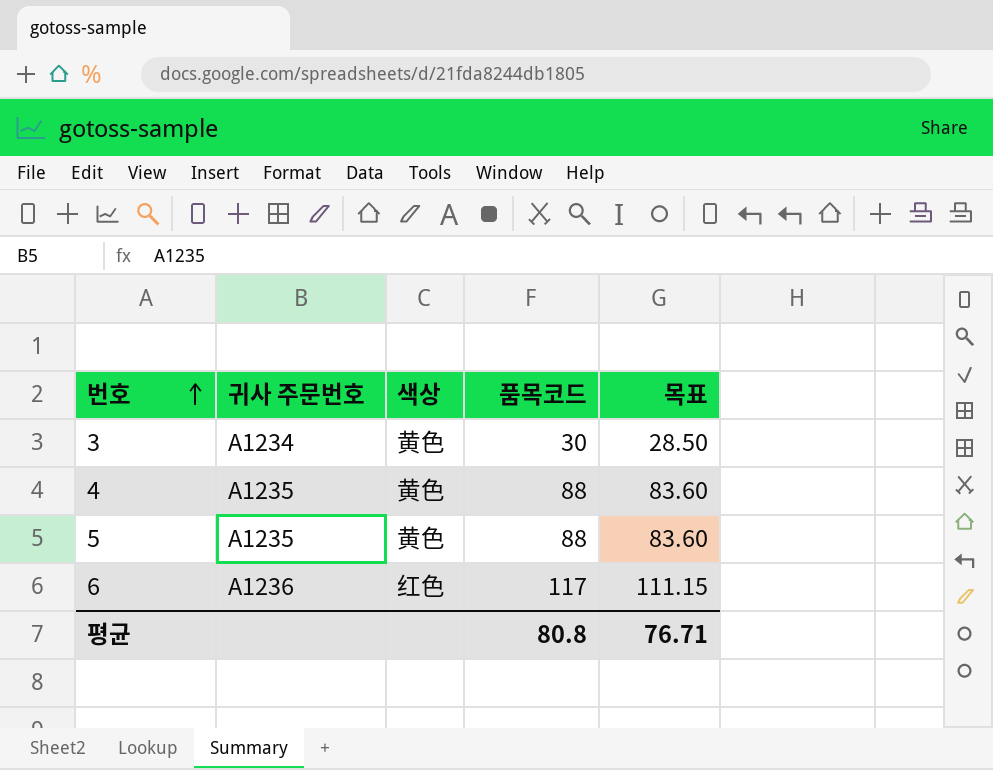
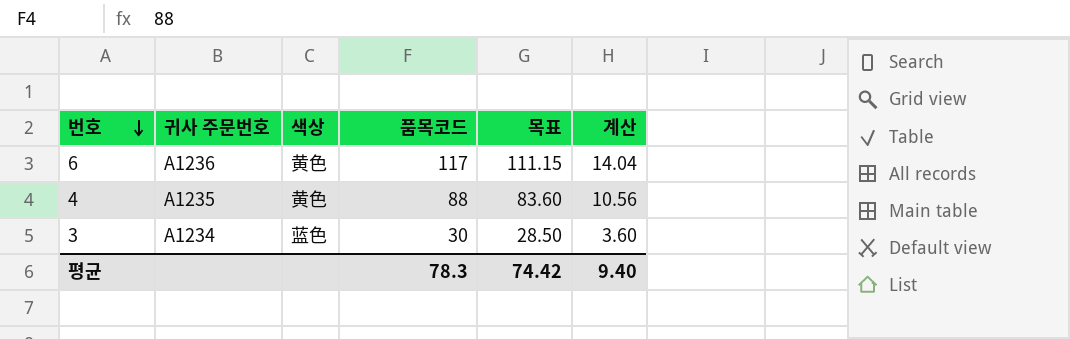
row order: 번호 ascending -> 번호 descending
column 계산 | formula: none -> [품목코드] * 0.12
row 5: A1235 | 黄色 | 88 | 83.60 -> none
6 | 색상: 红色 -> 黄色
3 | 색상: 黄色 -> 蓝色
평균 | 품목코드: 80.8 -> 78.3
평균 | 목표: 76.71 -> 74.42

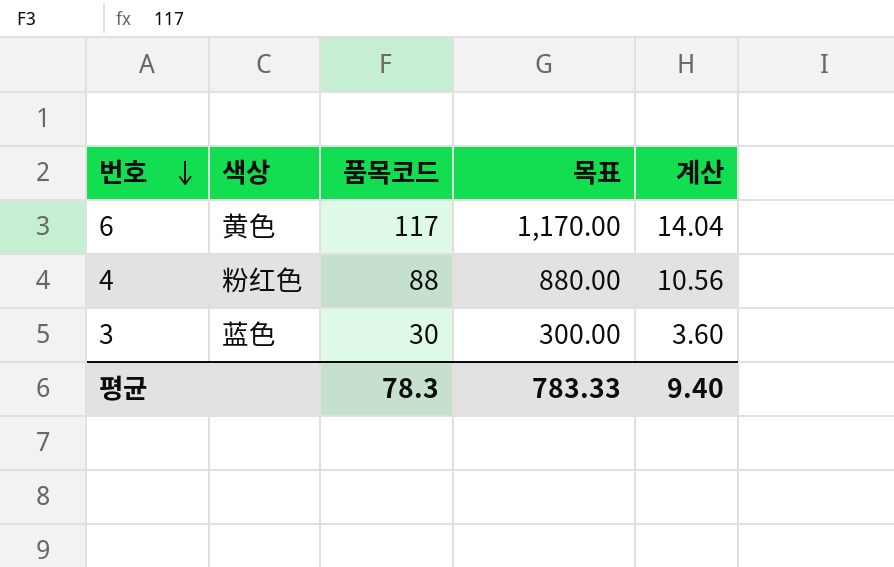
column 귀사 주문번호 | position: 2 -> none
column 목표 | formula: [품목코드] * 0.95 -> [품목코드] * 10
4 | 색상: 黄色 -> 粉红色
평균 | 목표: 74.42 -> 783.33

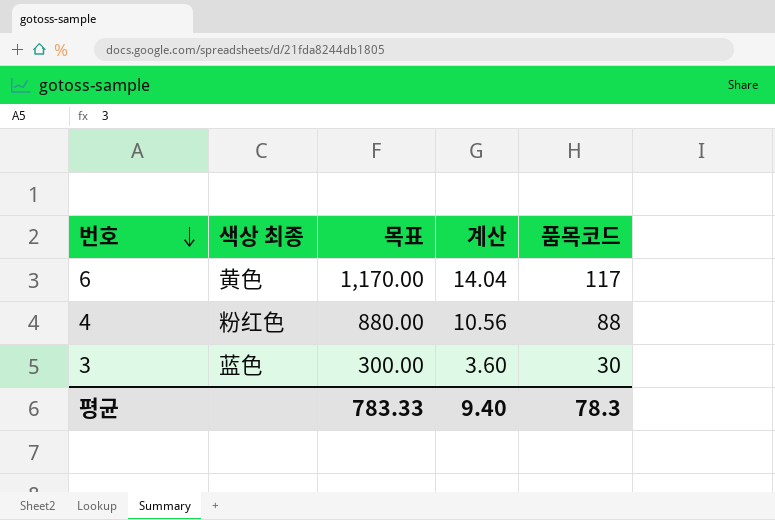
column name: 색상 -> 색상 최종
column 품목코드 | position: 3 -> 5

